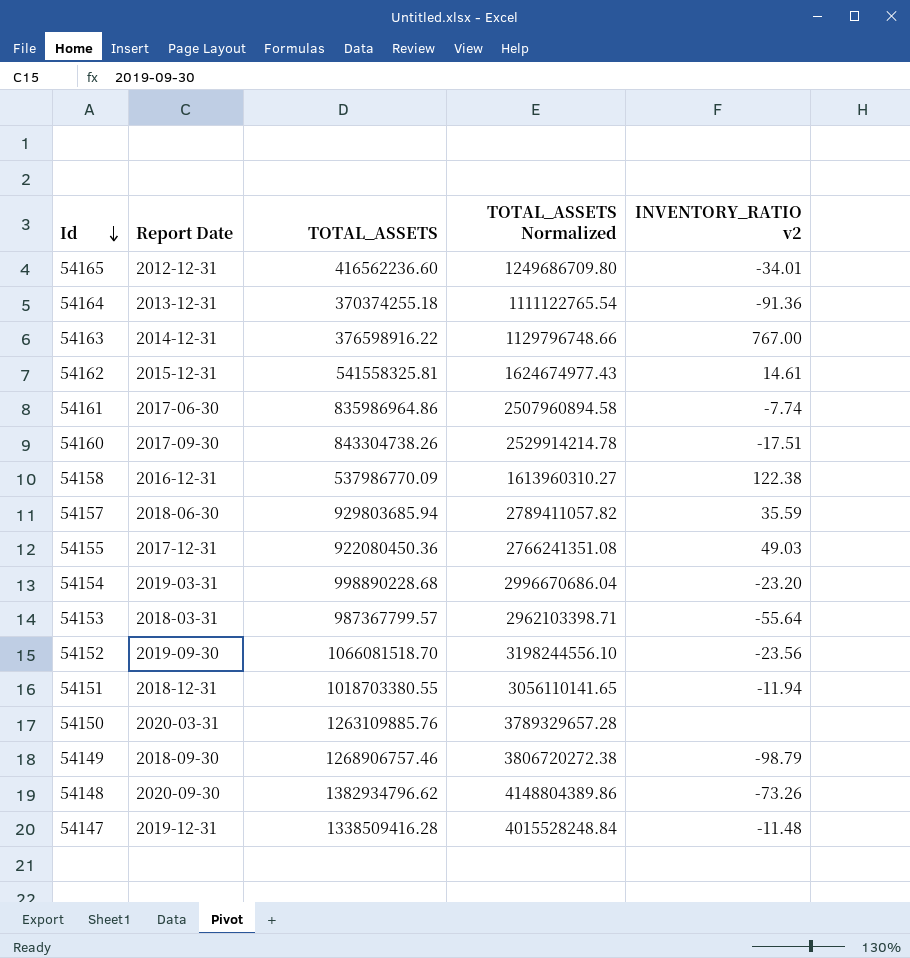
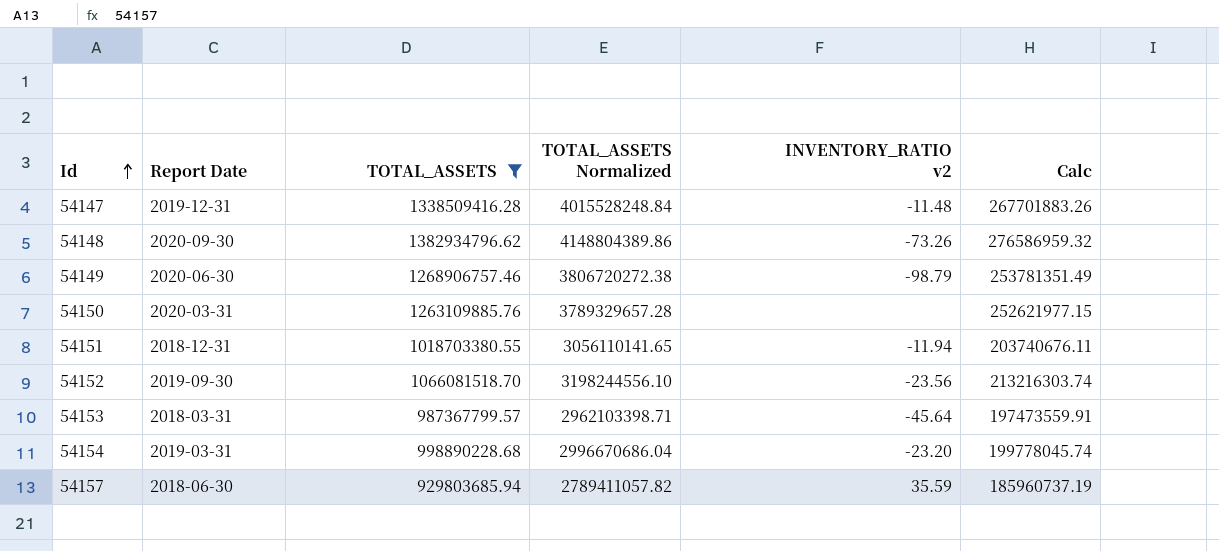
filter: none -> TOTAL_ASSETS >= 929803685.94
row order: Id descending -> Id ascending
column Calc | formula: none -> [TOTAL_ASSETS] * 0.2
54149 | Report Date: 2018-09-30 -> 2020-06-30
54153 | INVENTORY_RATIO v2: -55.64 -> -45.64

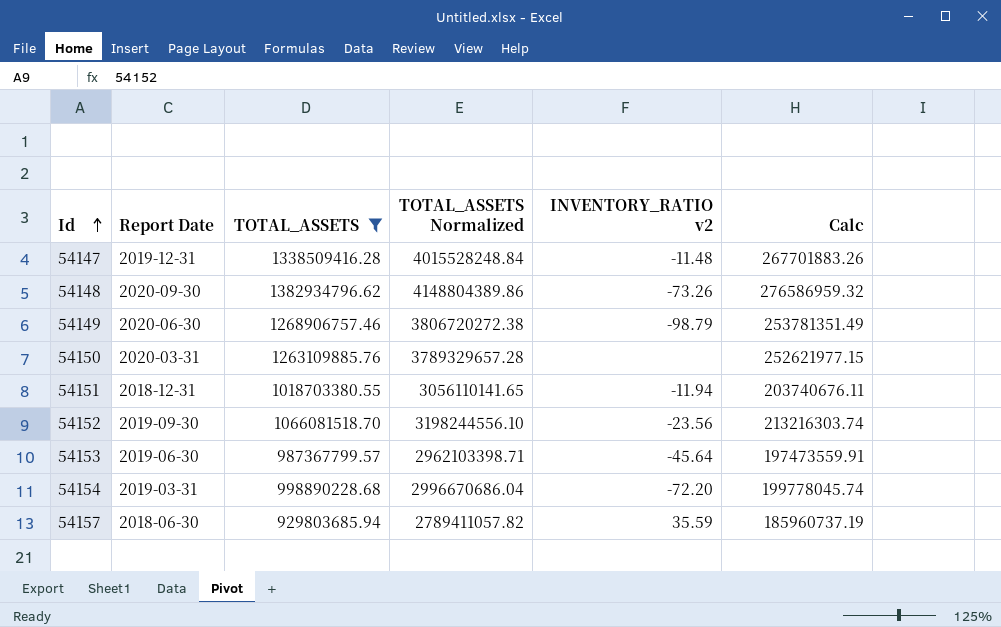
54153 | Report Date: 2018-03-31 -> 2019-06-30
54154 | INVENTORY_RATIO v2: -23.20 -> -72.20

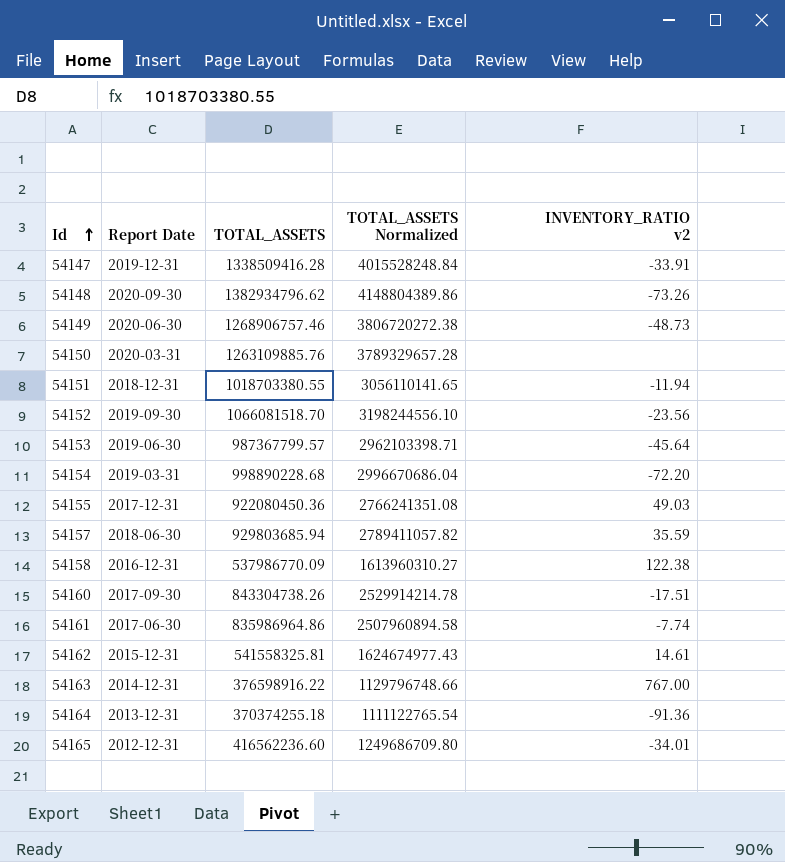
filter: TOTAL_ASSETS >= 929803685.94 -> none
column Calc | formula: [TOTAL_ASSETS] * 0.2 -> none
54147 | INVENTORY_RATIO v2: -11.48 -> -33.91
54149 | INVENTORY_RATIO v2: -98.79 -> -48.73

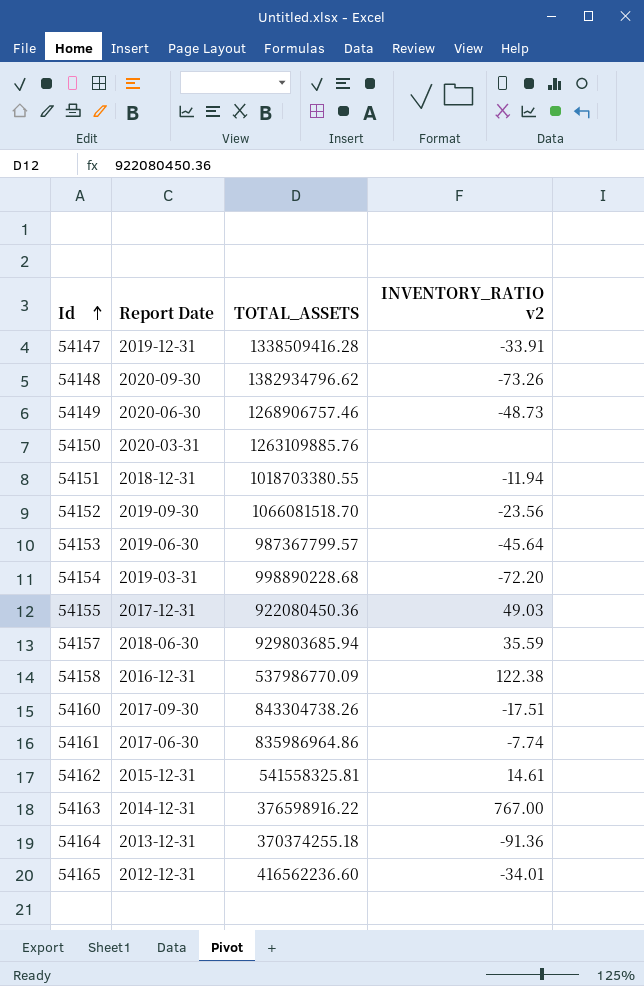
column TOTAL_ASSETS Normalized | formula: [TOTAL_ASSETS] * 3 -> none

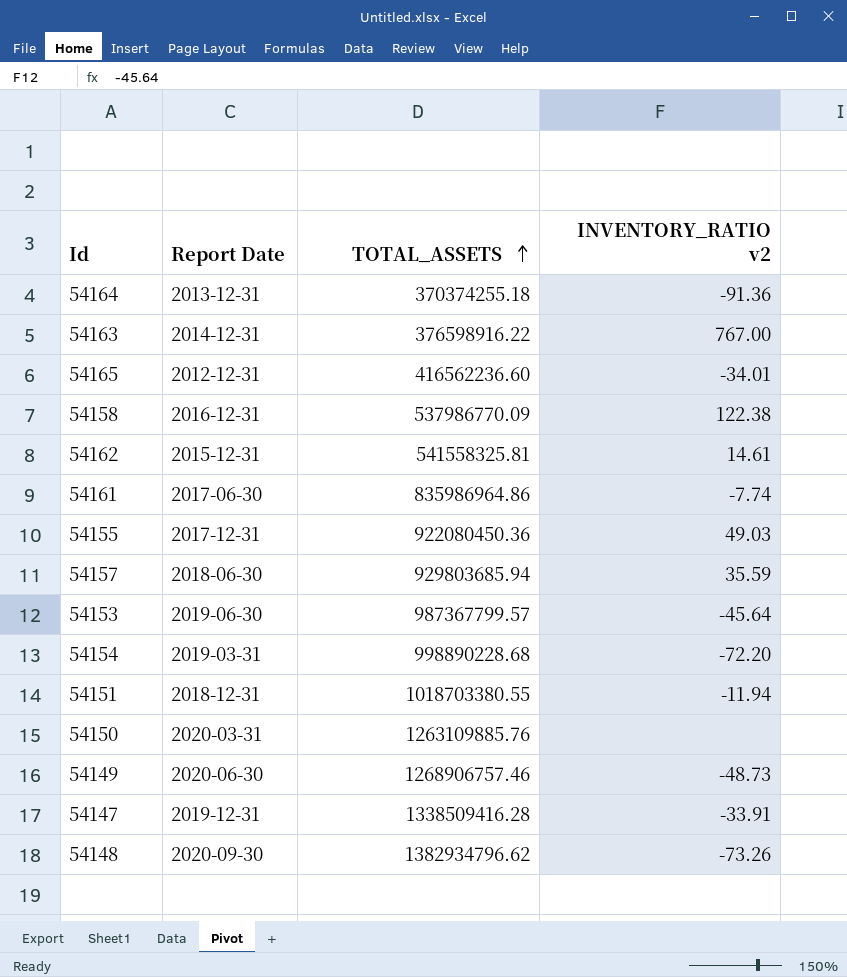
row order: Id ascending -> TOTAL_ASSETS ascending
row 54152: 2019-09-30 | 1066081518.70 | -23.56 -> none
row 54160: 2017-09-30 | 843304738.26 | -17.51 -> none

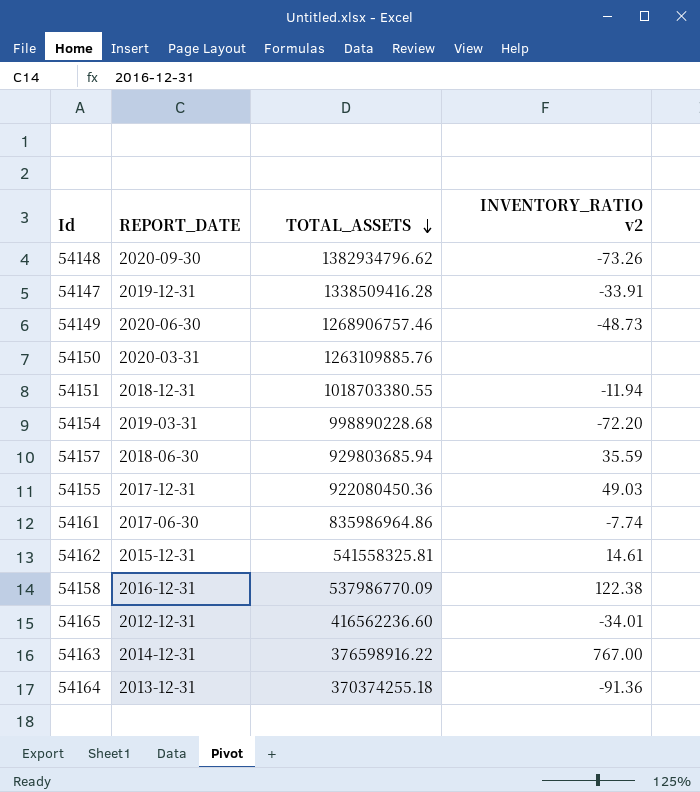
row order: TOTAL_ASSETS ascending -> TOTAL_ASSETS descending
column name: Report Date -> REPORT_DATE
row 54153: 2019-06-30 | 987367799.57 | -45.64 -> none

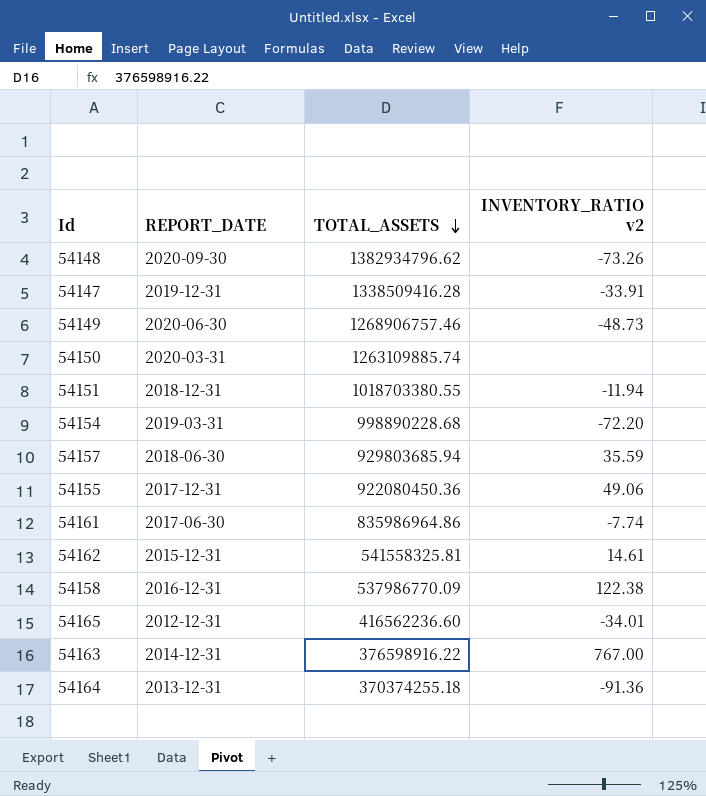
54150 | TOTAL_ASSETS: 1263109885.76 -> 1263109885.74
54155 | INVENTORY_RATIO v2: 49.03 -> 49.06

